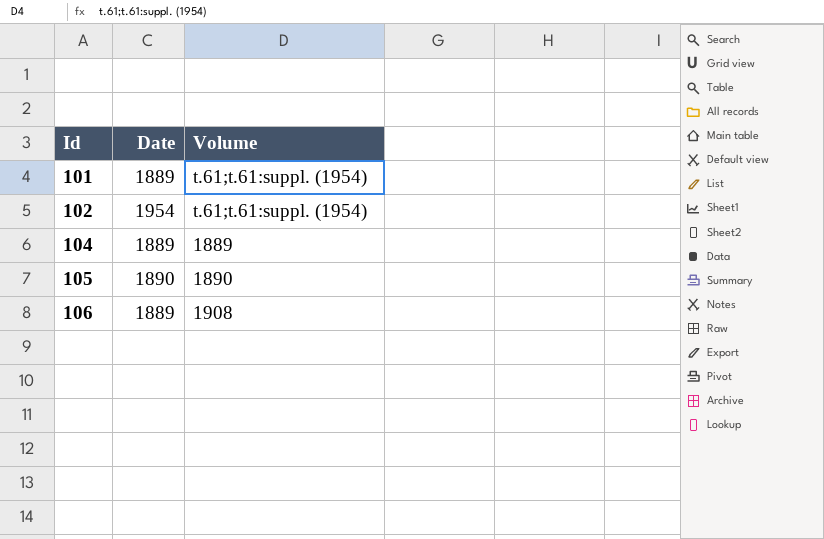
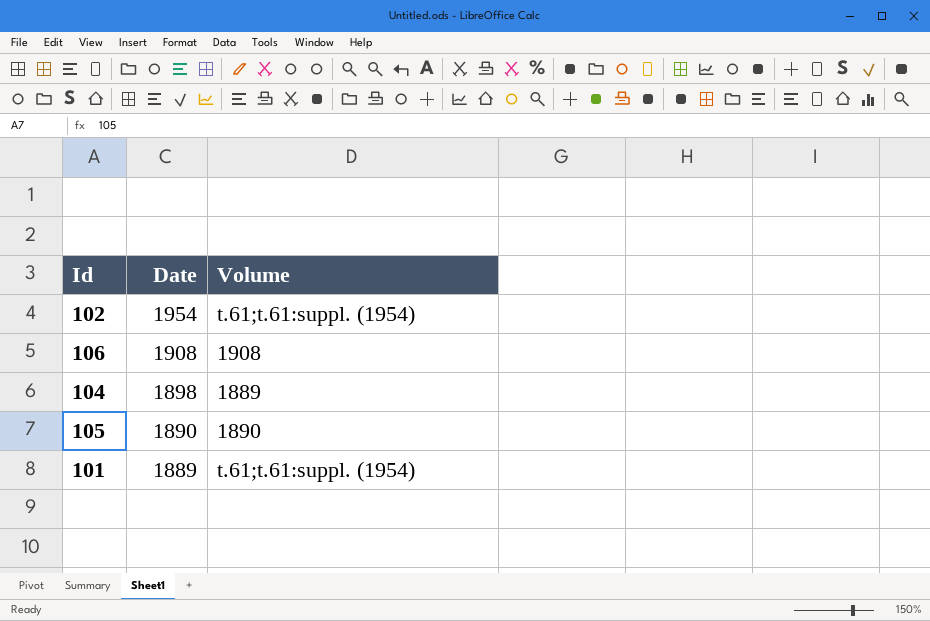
row order: Id ascending -> Date descending
106 | Date: 1889 -> 1908
104 | Date: 1889 -> 1898

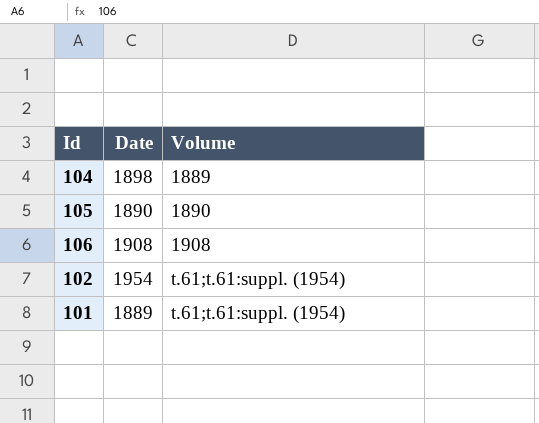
row order: Date descending -> Volume ascending

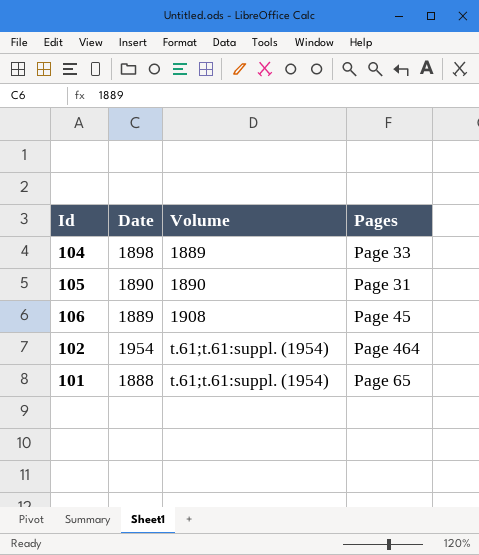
column Pages | position: none -> 4
106 | Date: 1908 -> 1889
101 | Date: 1889 -> 1888

